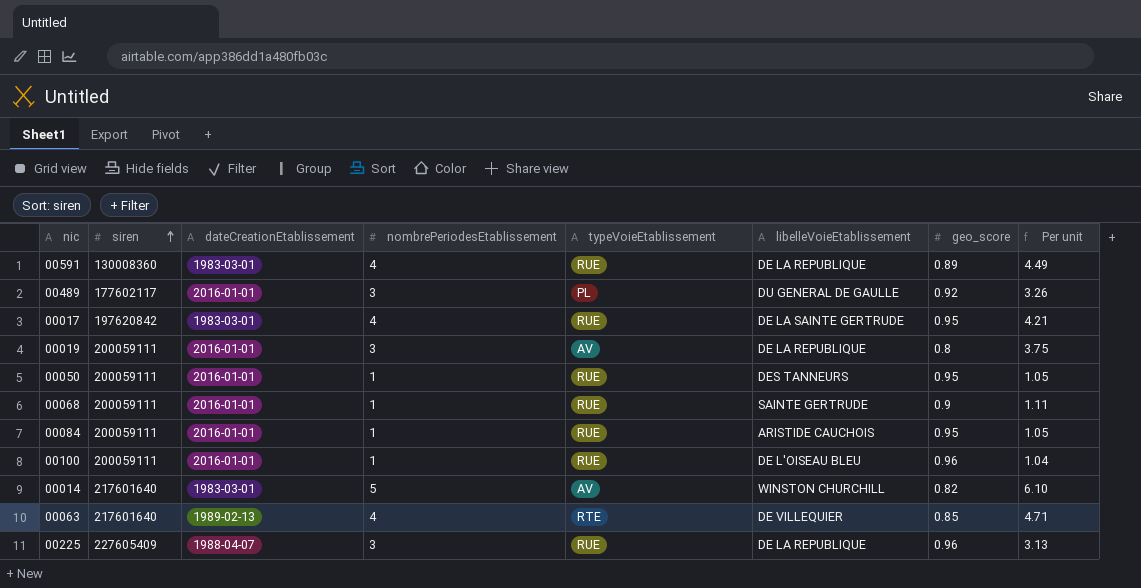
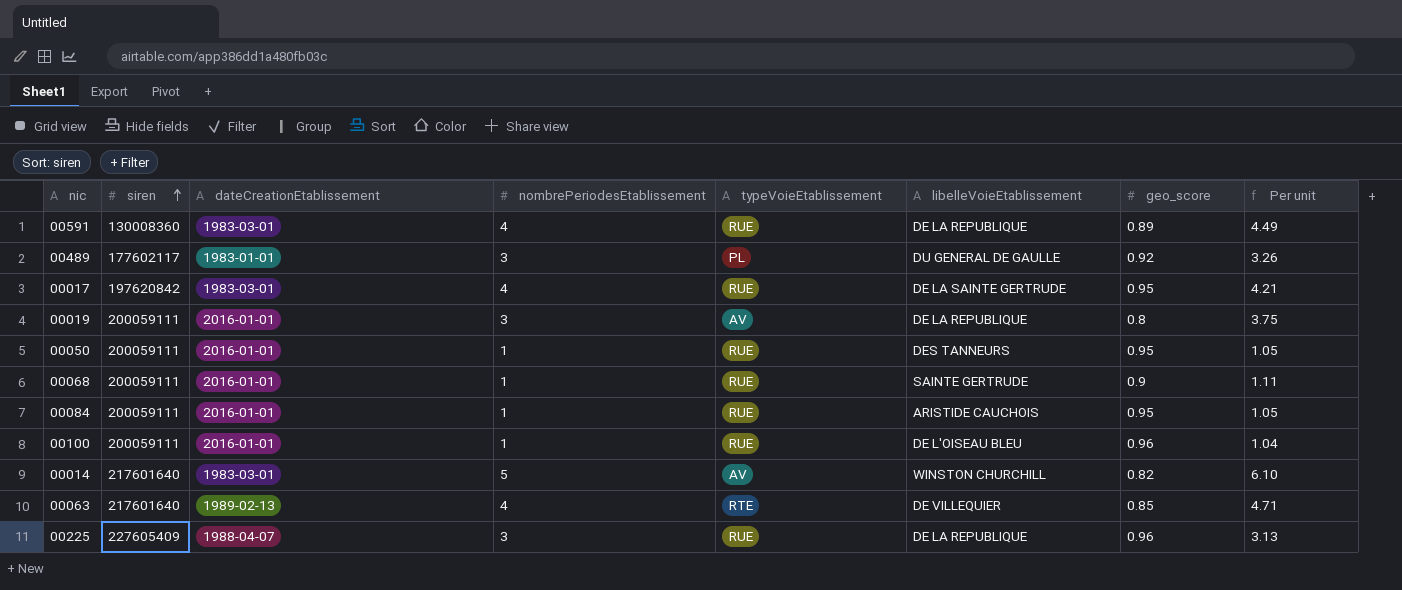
00489 | dateCreationEtablissement: 2016-01-01 -> 1983-01-01

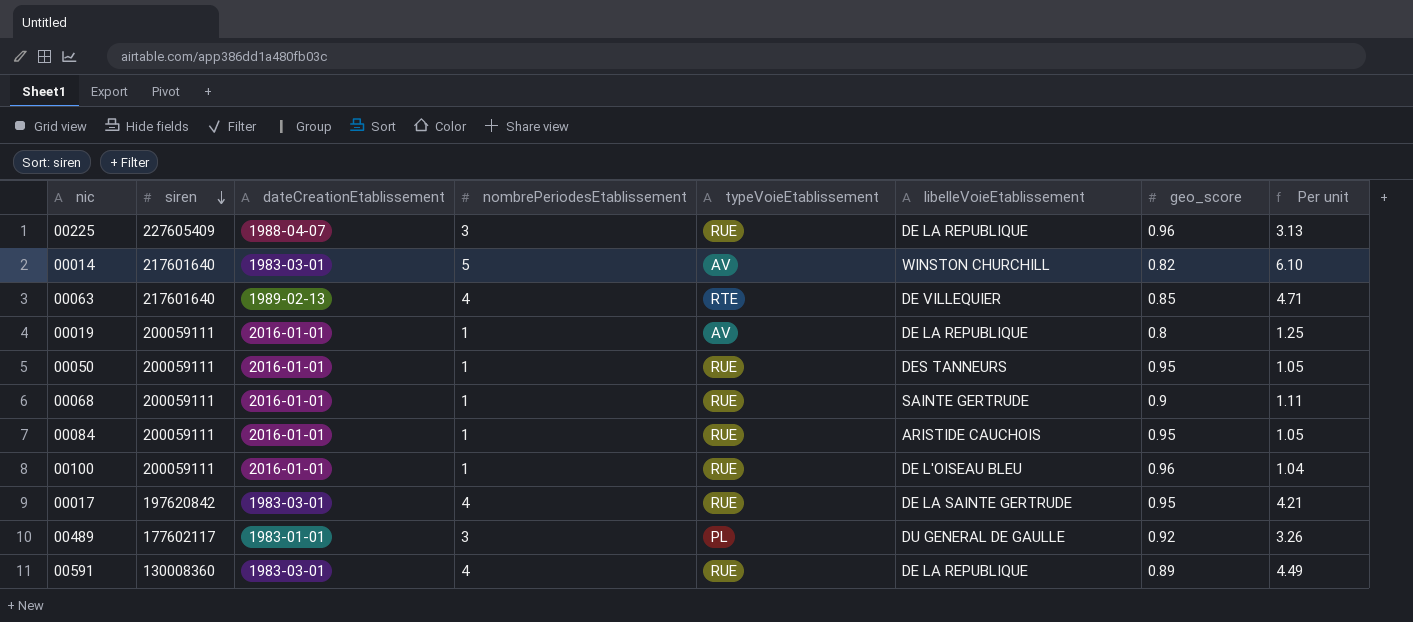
row order: siren ascending -> siren descending
00019 | nombrePeriodesEtablissement: 3 -> 1
00019 | Per unit: 3.75 -> 1.25

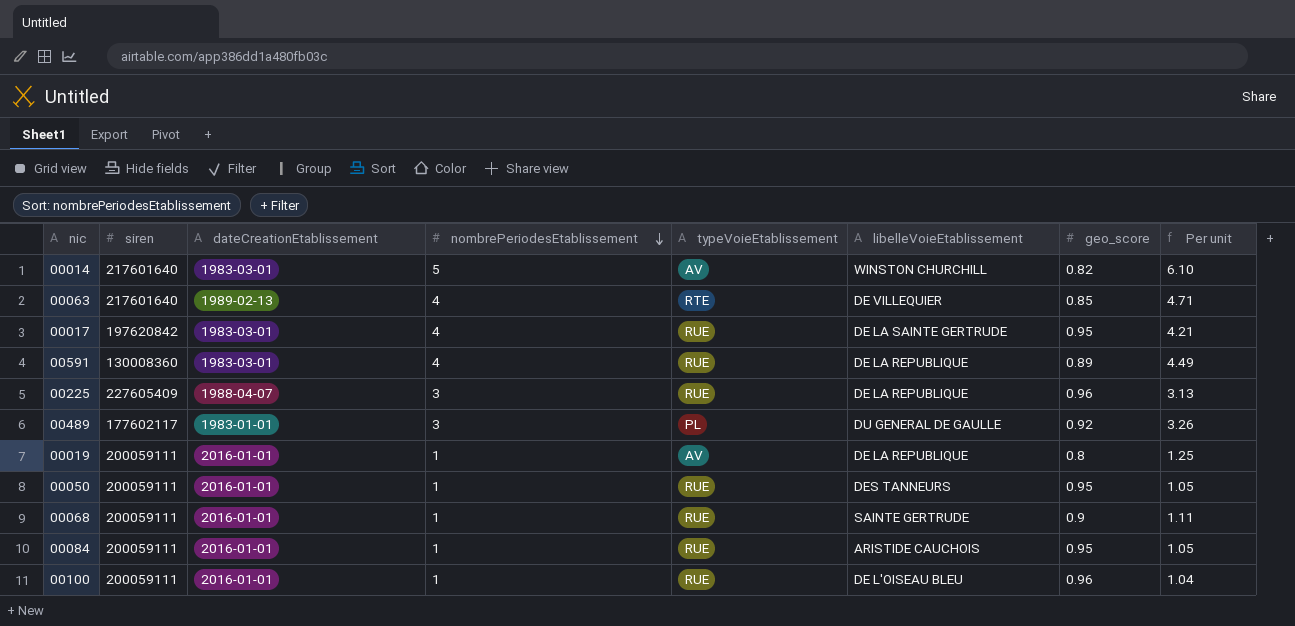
row order: siren descending -> nombrePeriodesEtablissement descending

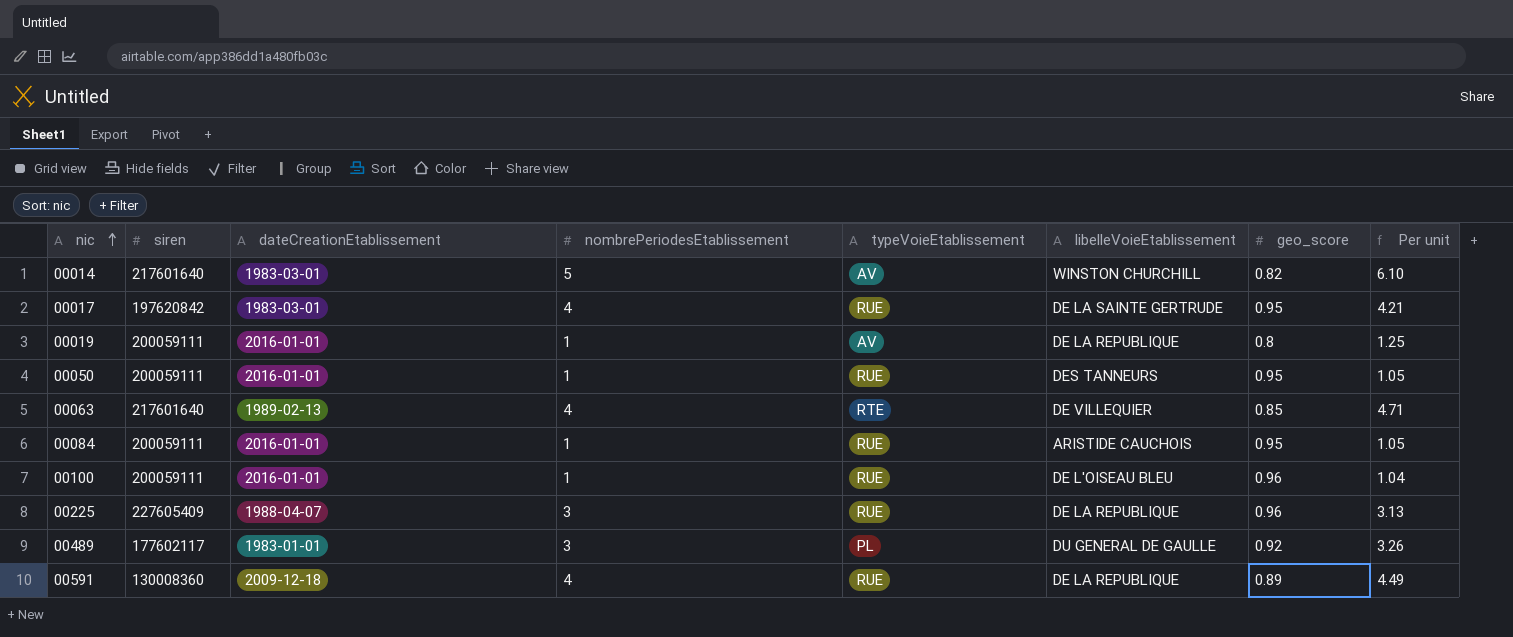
row order: nombrePeriodesEtablissement descending -> nic ascending
row 00068: 200059111 | 2016-01-01 | 1 | RUE | SAINTE GERTRUDE | 0.9 | 1.11 -> none
00591 | dateCreationEtablissement: 1983-03-01 -> 2009-12-18

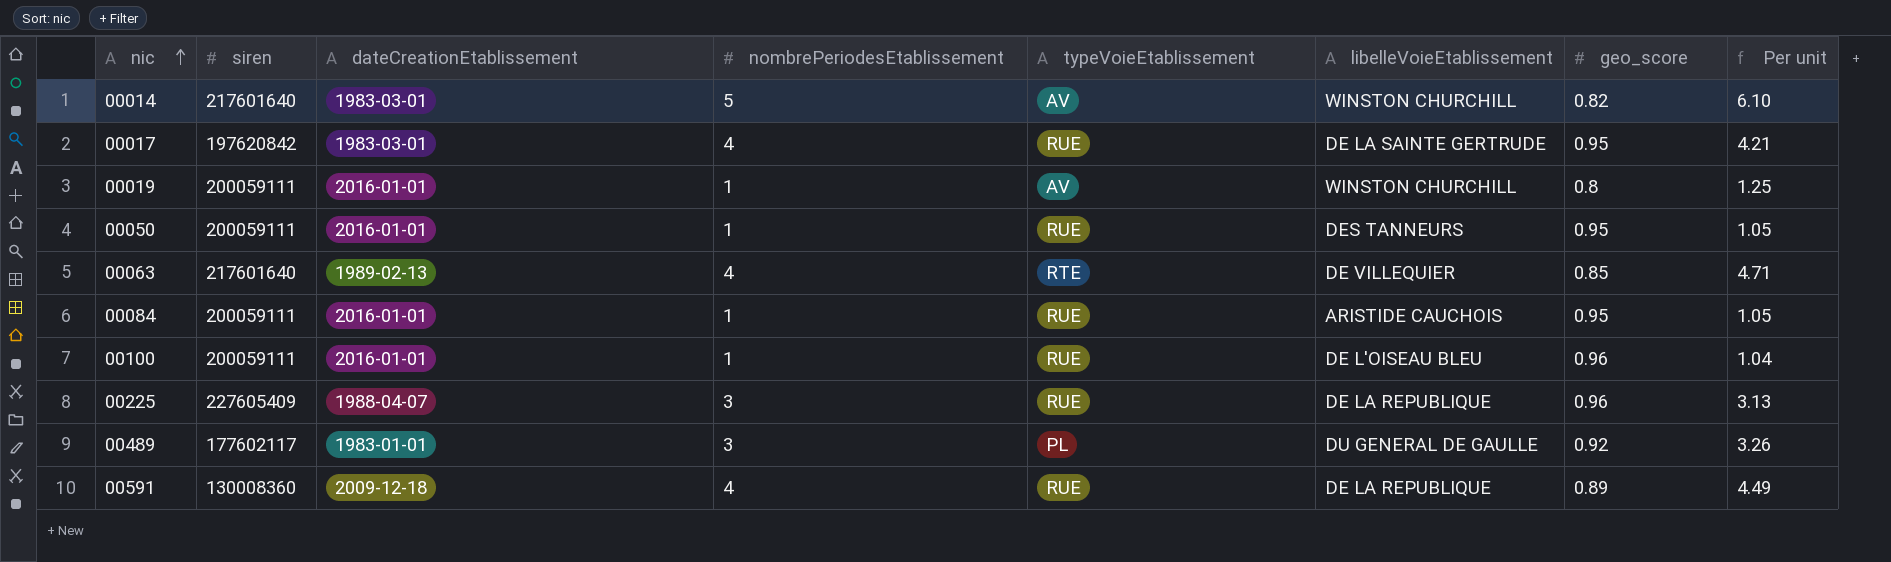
00019 | libelleVoieEtablissement: DE LA REPUBLIQUE -> WINSTON CHURCHILL

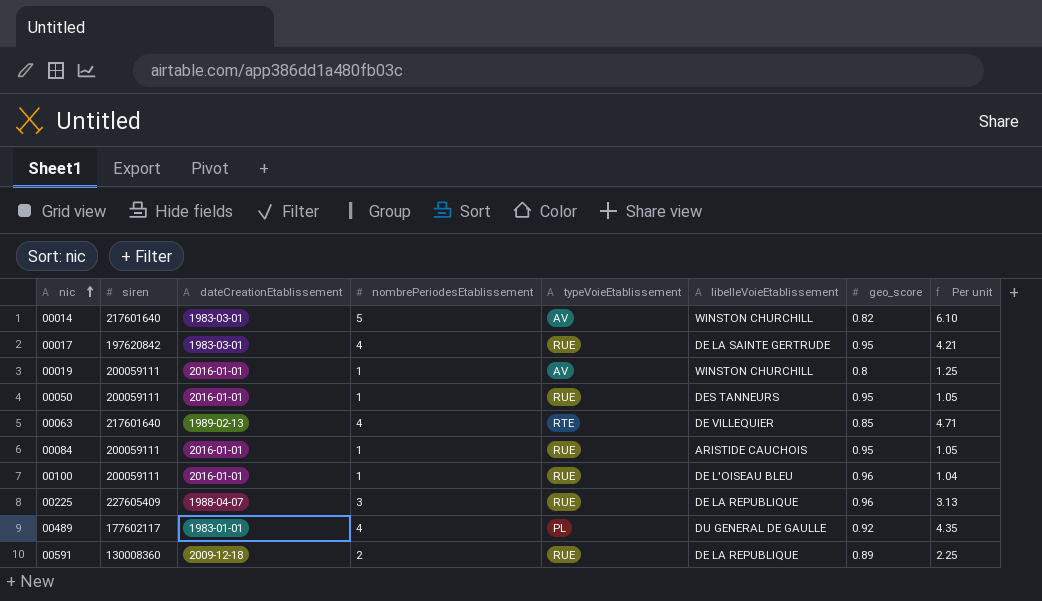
00489 | nombrePeriodesEtablissement: 3 -> 4
00489 | Per unit: 3.26 -> 4.35
00591 | nombrePeriodesEtablissement: 4 -> 2
00591 | Per unit: 4.49 -> 2.25

